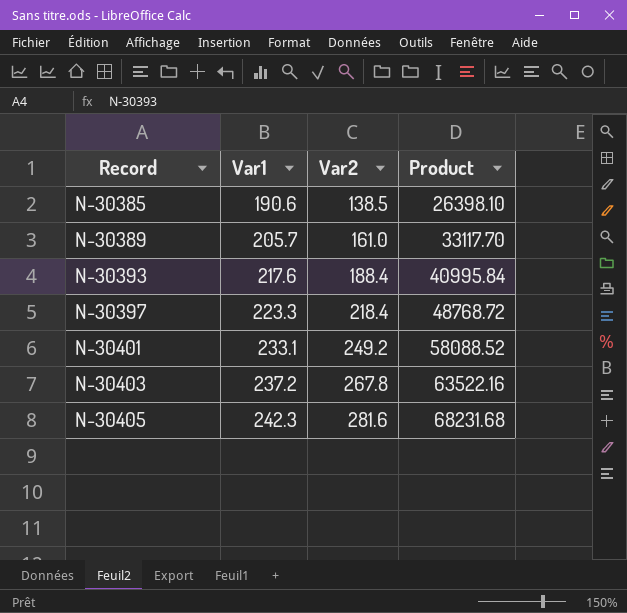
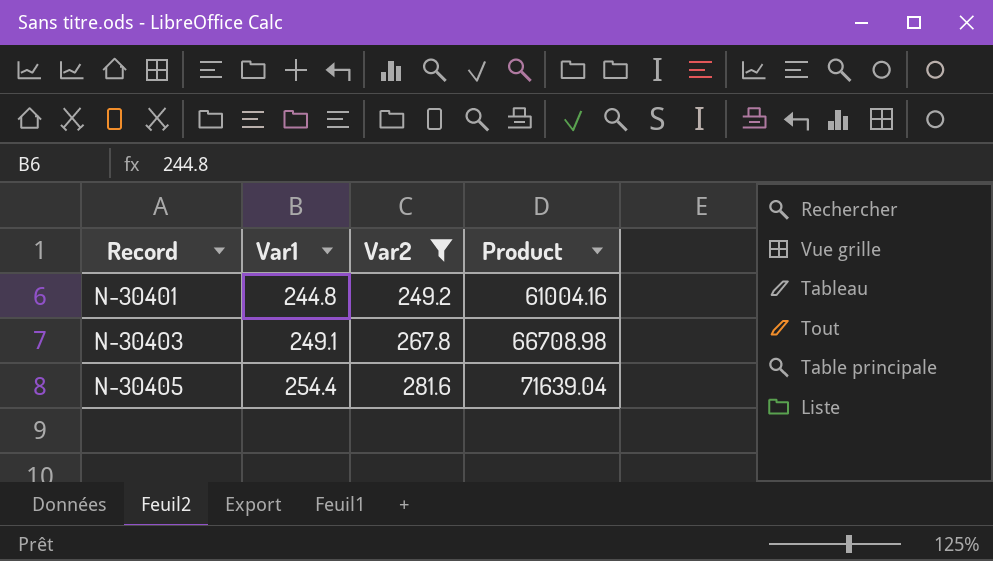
filter: none -> Var2 >= 249.2
N-30401 | Var1: 233.1 -> 244.8
N-30401 | Product: 58088.52 -> 61004.16
N-30403 | Var1: 237.2 -> 249.1
N-30403 | Product: 63522.16 -> 66708.98
N-30405 | Var1: 242.3 -> 254.4
N-30405 | Product: 68231.68 -> 71639.04

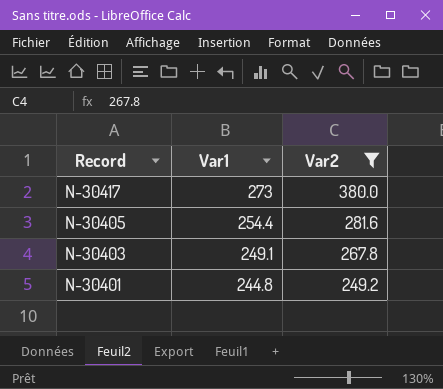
row order: Record ascending -> Record descending
column Product | formula: [Var1] * [Var2] -> none
row N-30417: none -> 273 | 380.0

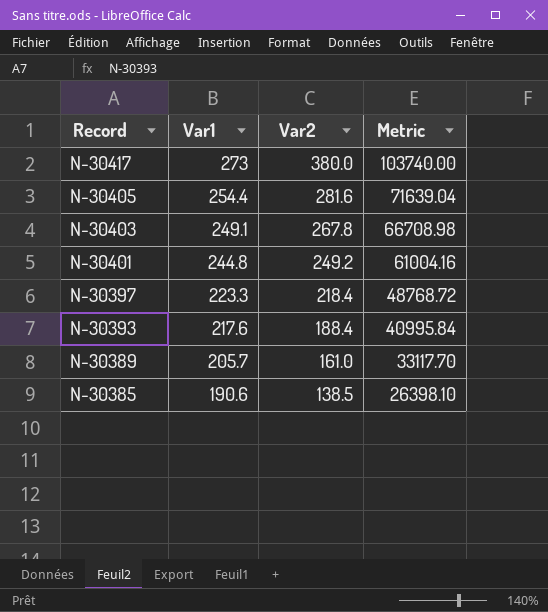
filter: Var2 >= 249.2 -> none
column Metric | formula: none -> [Var1] * [Var2]

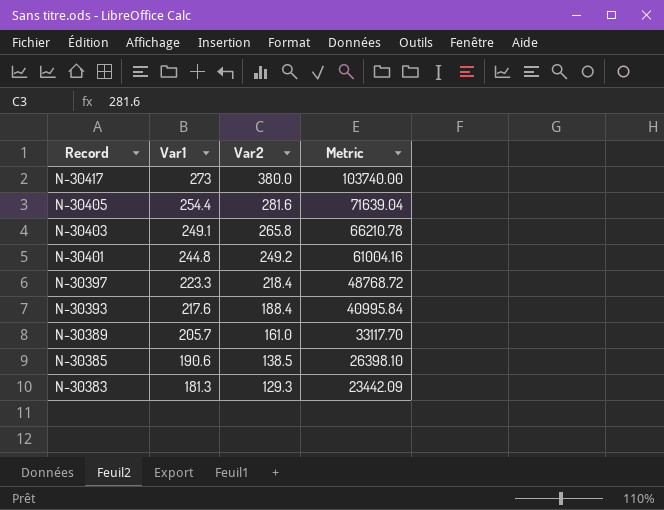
N-30403 | Var2: 267.8 -> 265.8
N-30403 | Metric: 66708.98 -> 66210.78
row N-30383: none -> 181.3 | 129.3 | 23442.09

